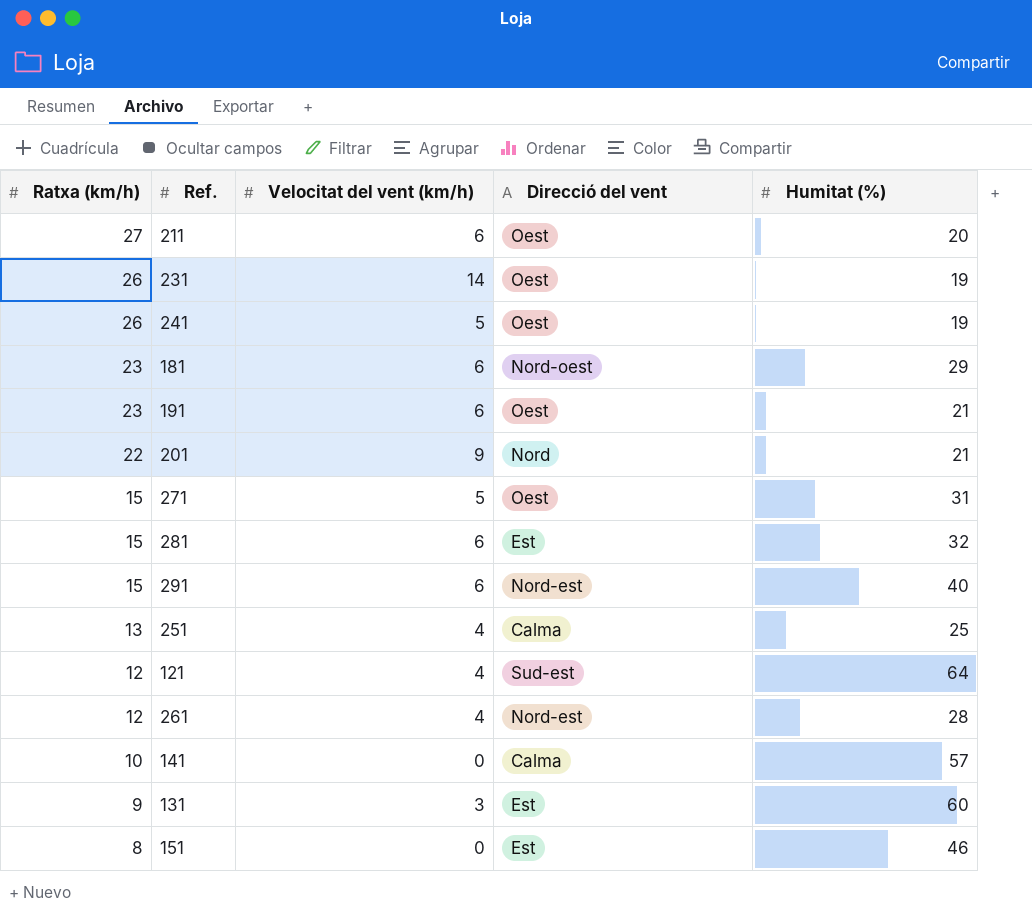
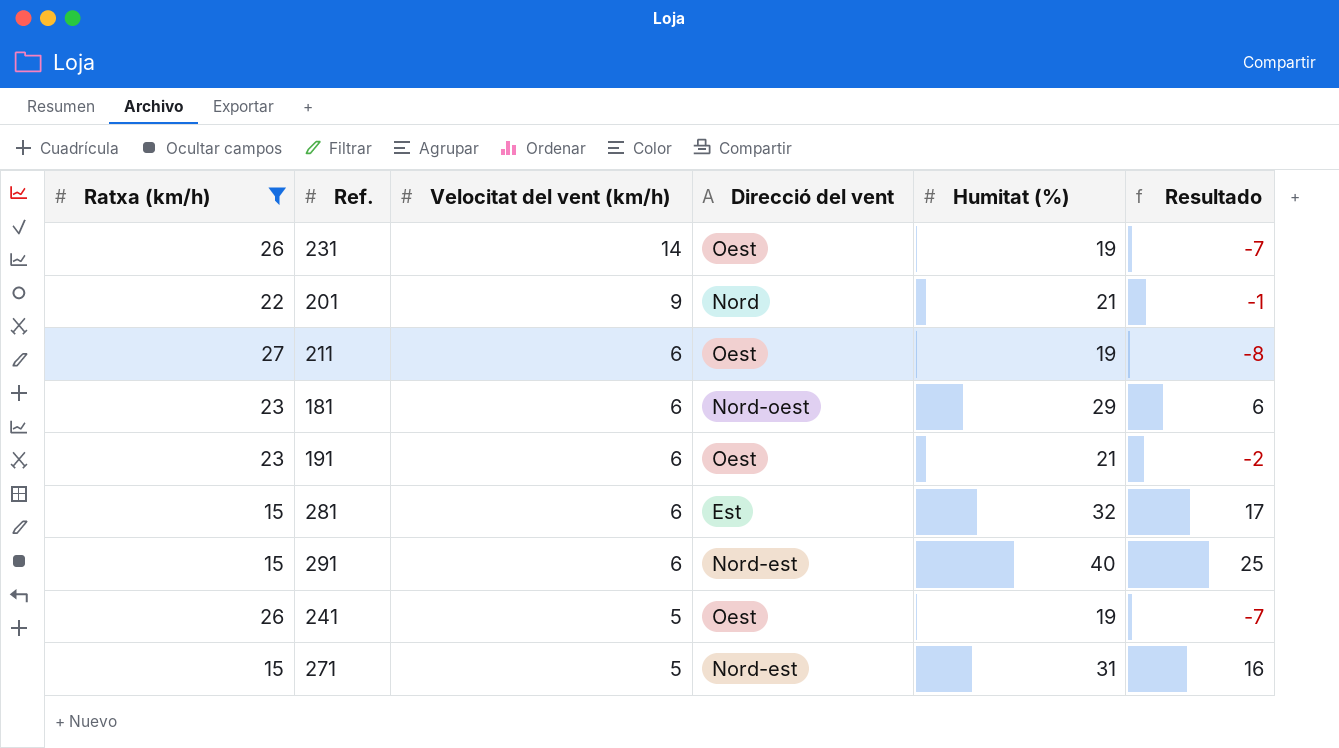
filter: none -> Ratxa (km/h) >= 15
row order: Ratxa (km/h) descending -> Velocitat del vent (km/h) descending
column Resultado | formula: none -> [Humitat (%)] - [Ratxa (km/h)]
211 | Humitat (%): 20 -> 19
271 | Direcció del vent: Oest -> Nord-est

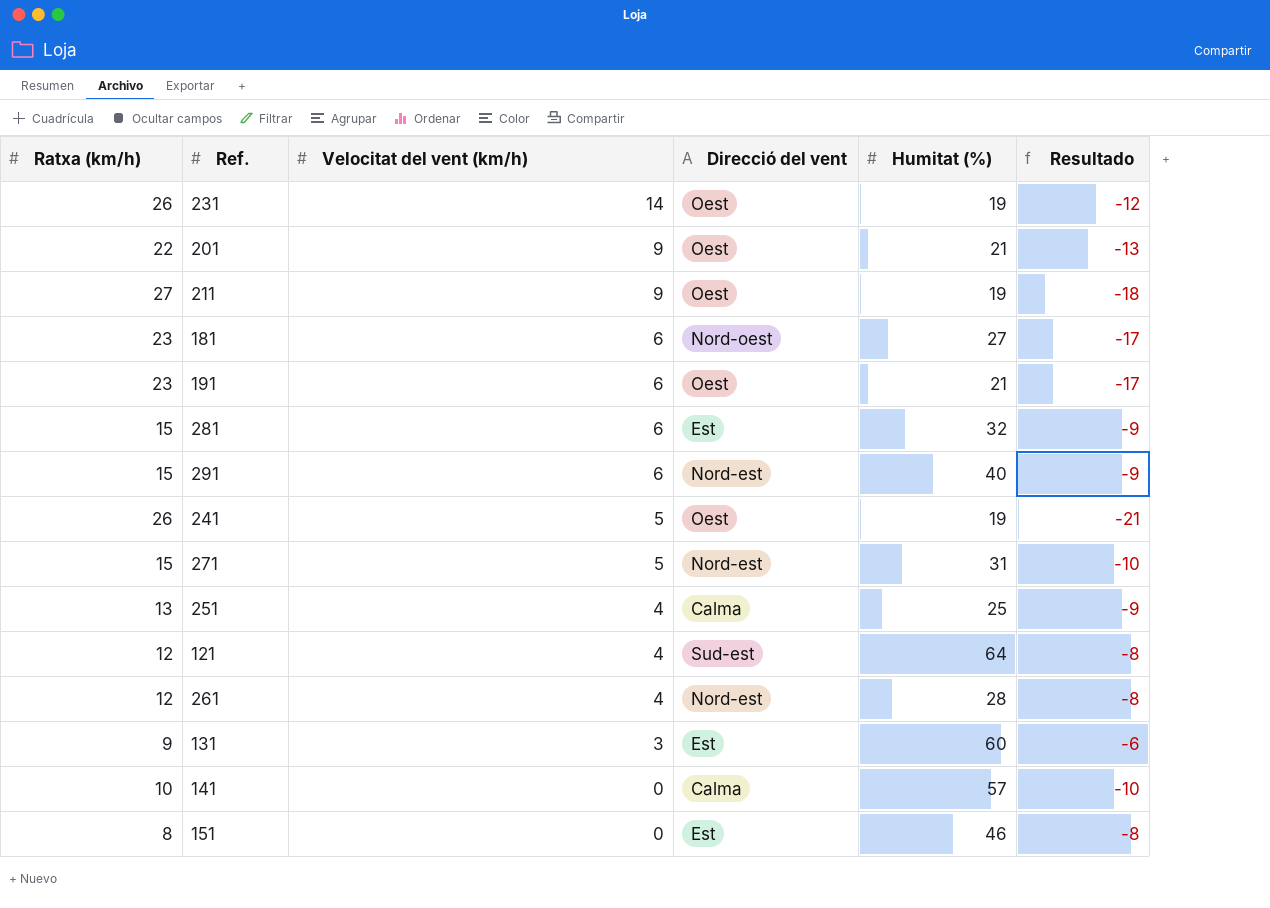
filter: Ratxa (km/h) >= 15 -> none
column Resultado | formula: [Humitat (%)] - [Ratxa (km/h)] -> [Velocitat del vent (km/h)] - [Ratxa (km/h)]
201 | Direcció del vent: Nord -> Oest
211 | Velocitat del vent (km/h): 6 -> 9
181 | Humitat (%): 29 -> 27

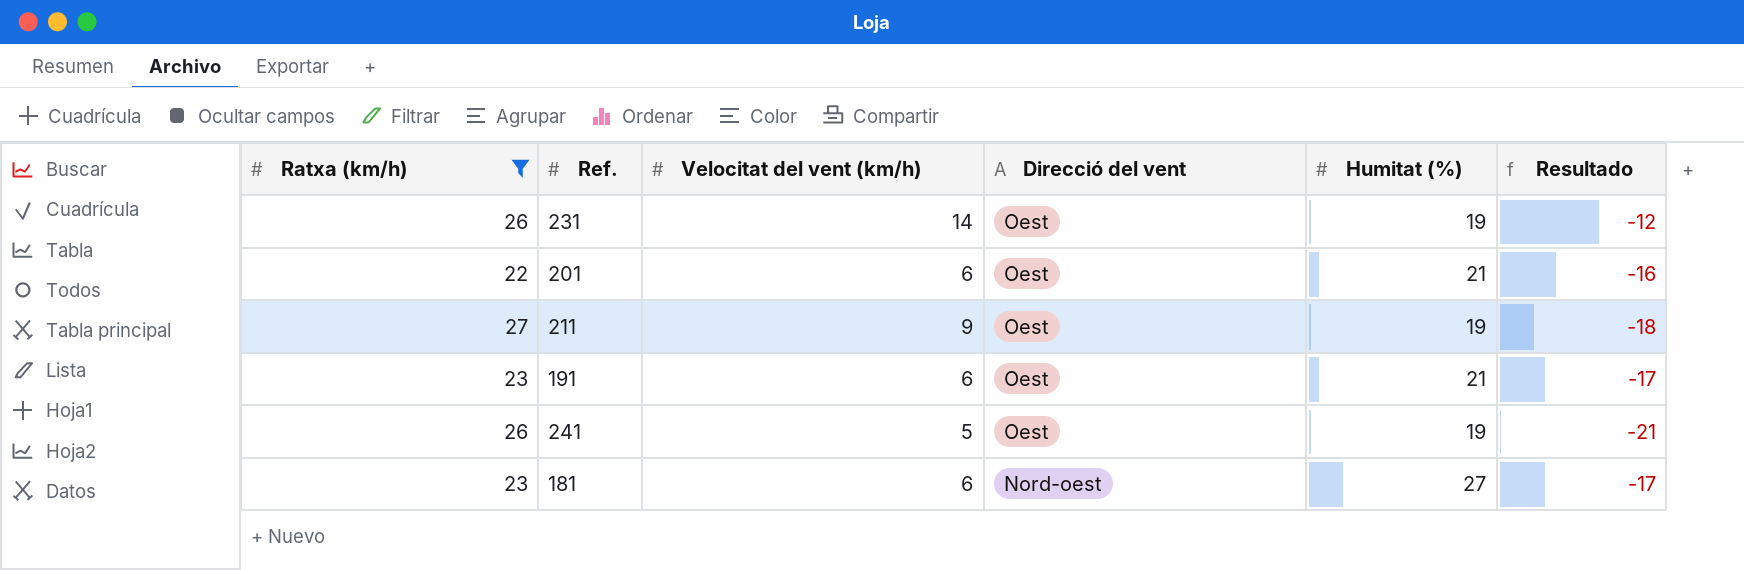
filter: none -> Ratxa (km/h) >= 22
row order: Velocitat del vent (km/h) descending -> Direcció del vent descending
201 | Velocitat del vent (km/h): 9 -> 6
201 | Resultado: -13 -> -16

